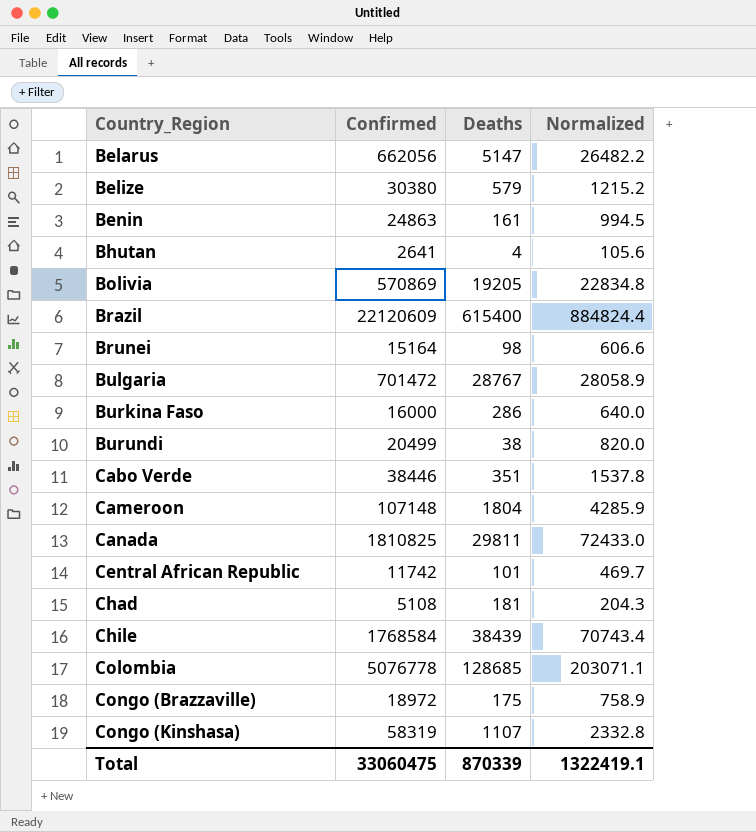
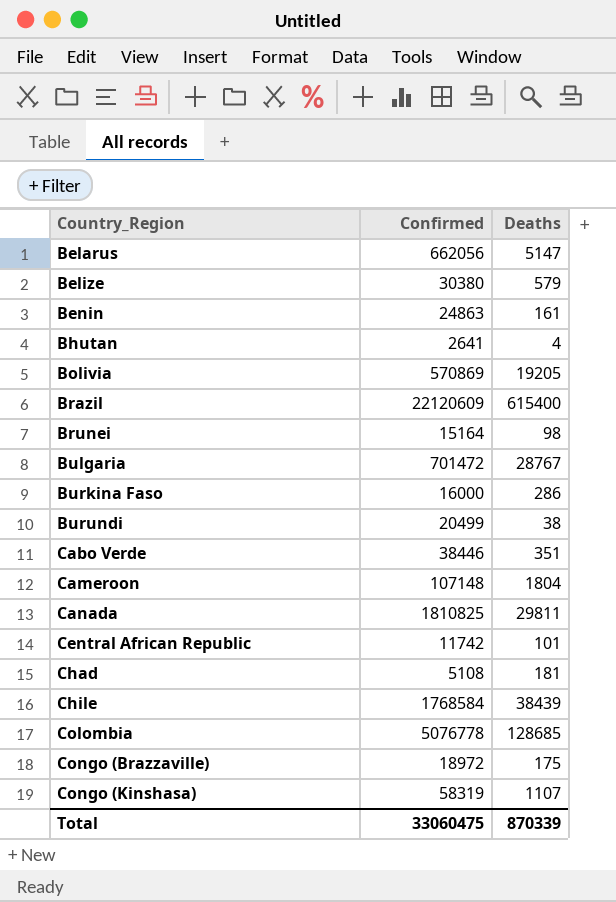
column Normalized | formula: [Confirmed] * 0.04 -> none

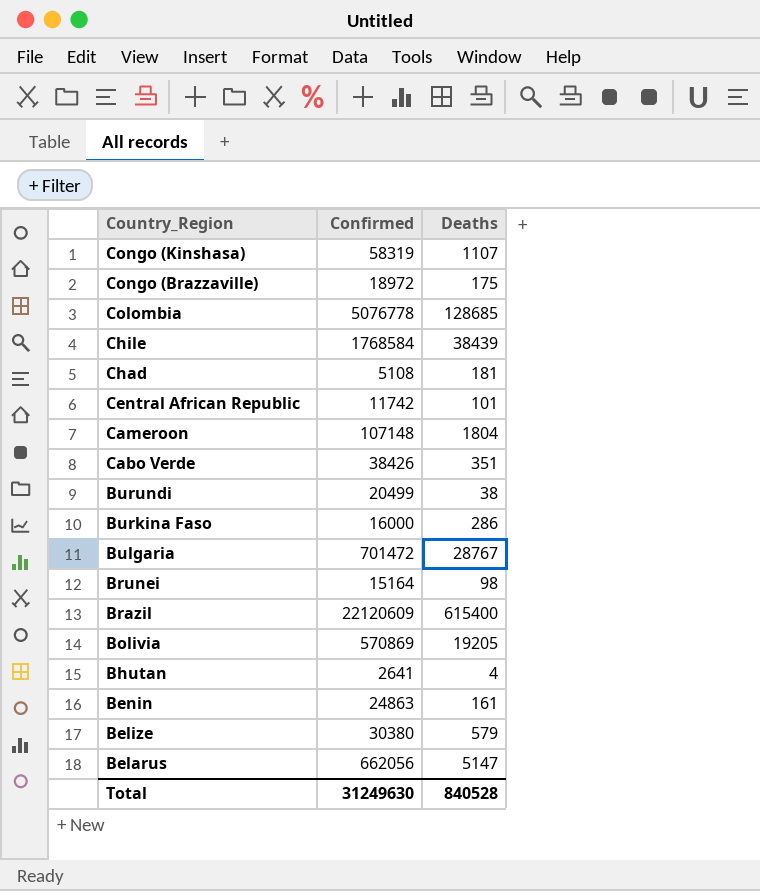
row order: Country_Region ascending -> Country_Region descending
row Canada: 1810825 | 29811 -> none
Cabo Verde | Confirmed: 38446 -> 38426
Total | Confirmed: 33060475 -> 31249630
Total | Deaths: 870339 -> 840528

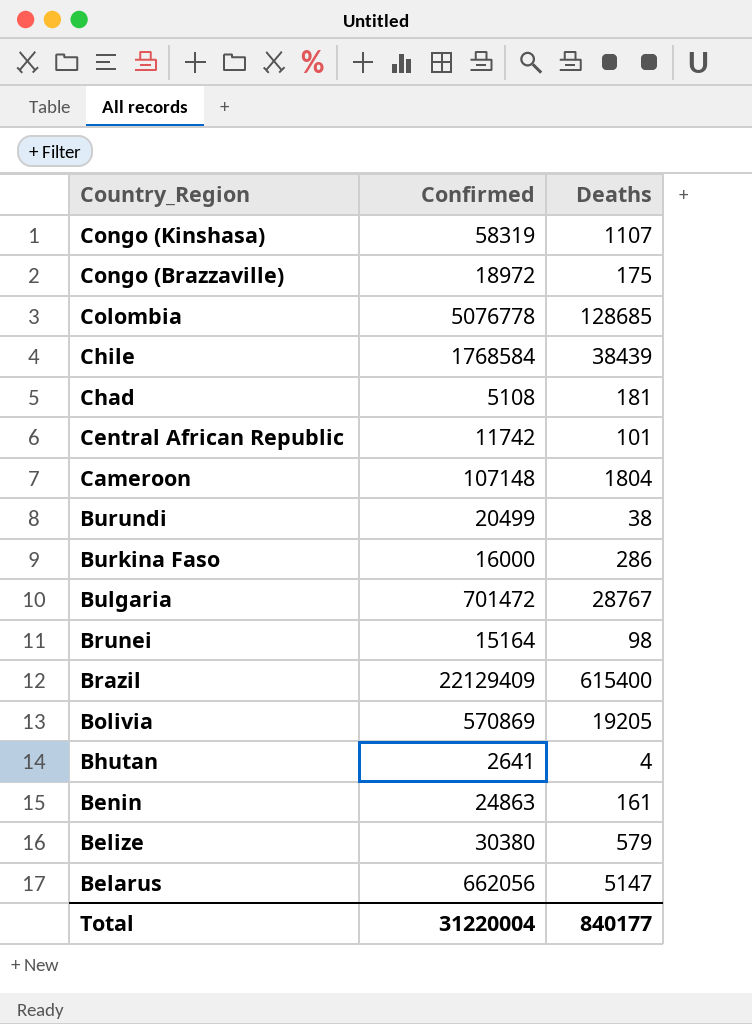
row Cabo Verde: 38426 | 351 -> none
Brazil | Confirmed: 22120609 -> 22129409
Total | Confirmed: 31249630 -> 31220004
Total | Deaths: 840528 -> 840177

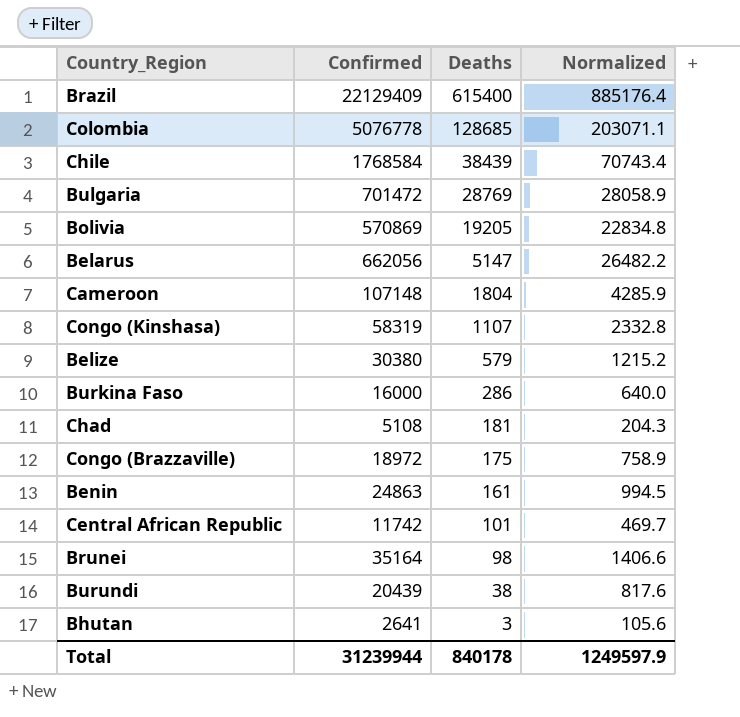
row order: Country_Region descending -> Deaths descending
column Normalized | formula: none -> [Confirmed] * 0.04
Bulgaria | Deaths: 28767 -> 28769
Brunei | Confirmed: 15164 -> 35164
Burundi | Confirmed: 20499 -> 20439
Bhutan | Deaths: 4 -> 3
Total | Confirmed: 31220004 -> 31239944
Total | Deaths: 840177 -> 840178

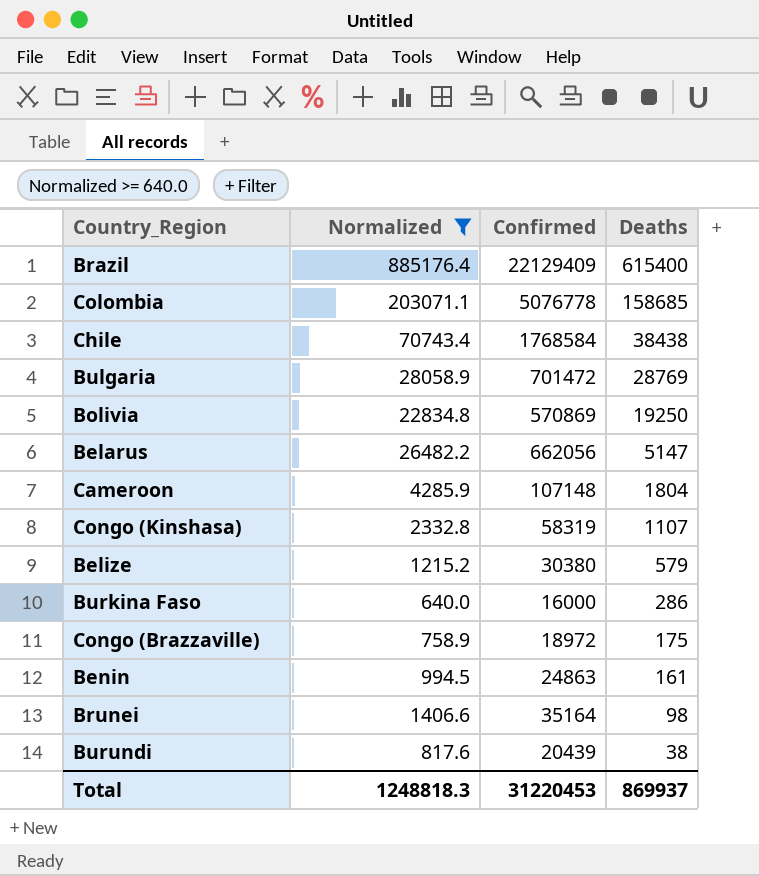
filter: none -> Normalized >= 640.0
column Normalized | position: 4 -> 2
Colombia | Deaths: 128685 -> 158685
Chile | Deaths: 38439 -> 38438
Bolivia | Deaths: 19205 -> 19250
Total | Normalized: 1249597.9 -> 1248818.3
Total | Confirmed: 31239944 -> 31220453
Total | Deaths: 840178 -> 869937

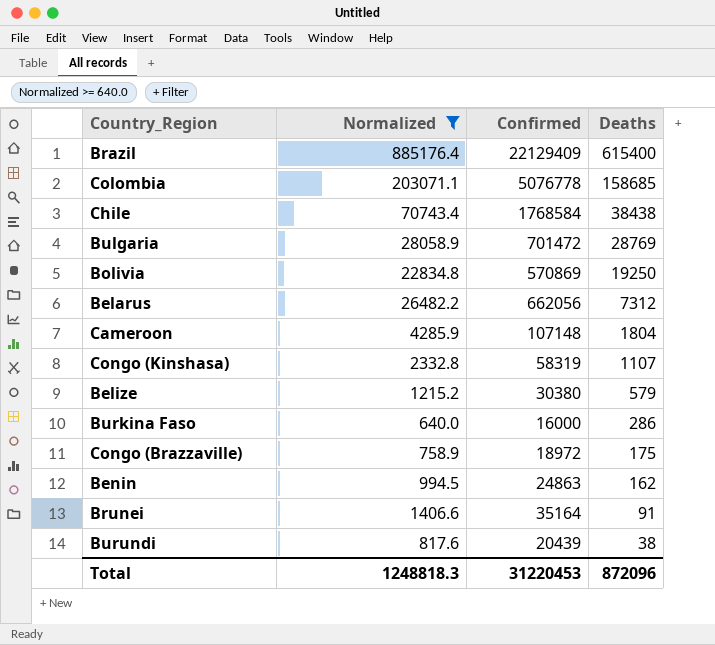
Belarus | Deaths: 5147 -> 7312
Benin | Deaths: 161 -> 162
Brunei | Deaths: 98 -> 91
Total | Deaths: 869937 -> 872096

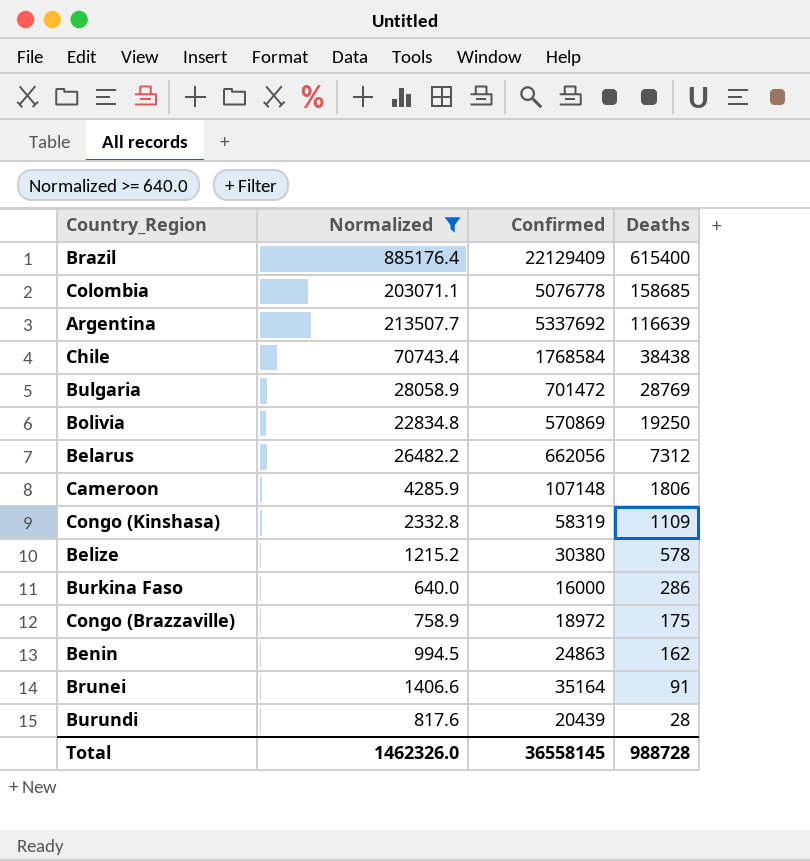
row Argentina: none -> 213507.7 | 5337692 | 116639
Cameroon | Deaths: 1804 -> 1806
Congo (Kinshasa) | Deaths: 1107 -> 1109
Belize | Deaths: 579 -> 578
Burundi | Deaths: 38 -> 28
Total | Normalized: 1248818.3 -> 1462326.0
Total | Confirmed: 31220453 -> 36558145
Total | Deaths: 872096 -> 988728

